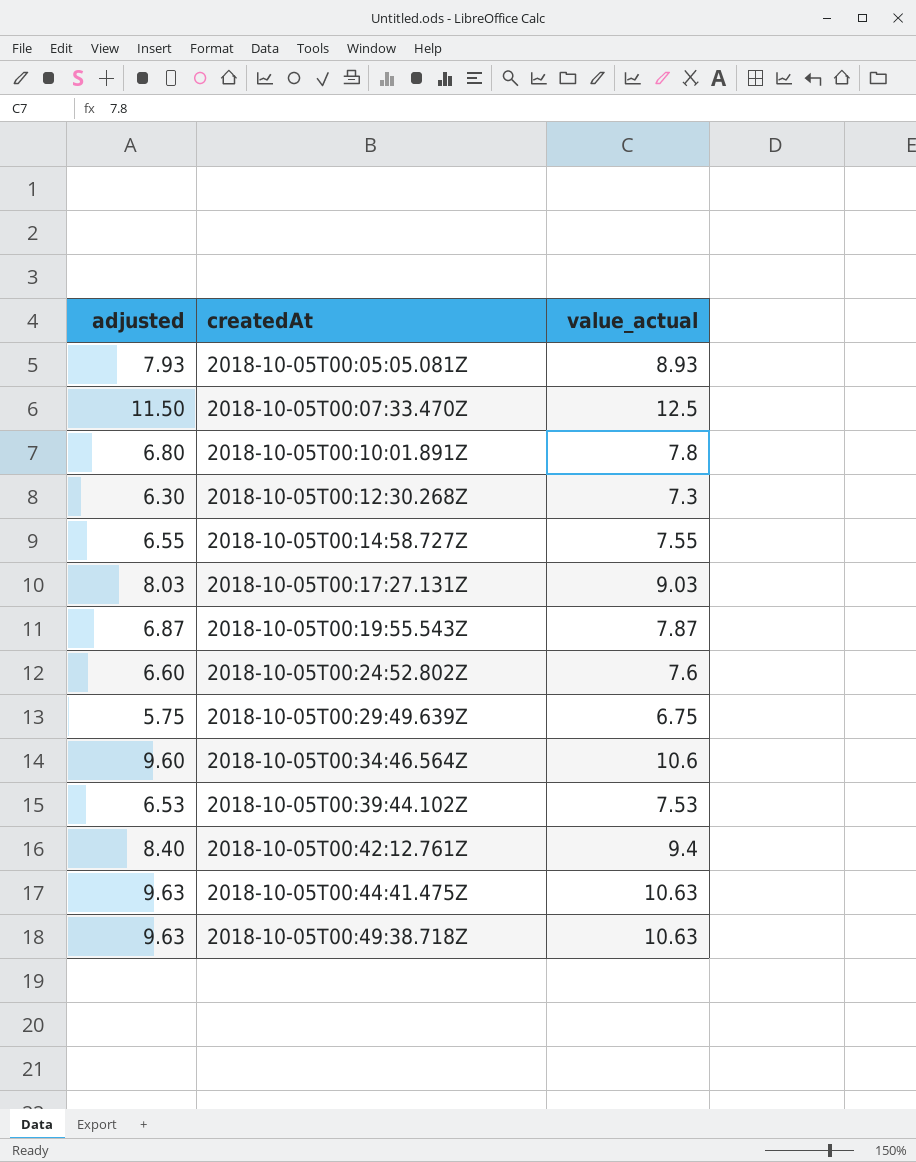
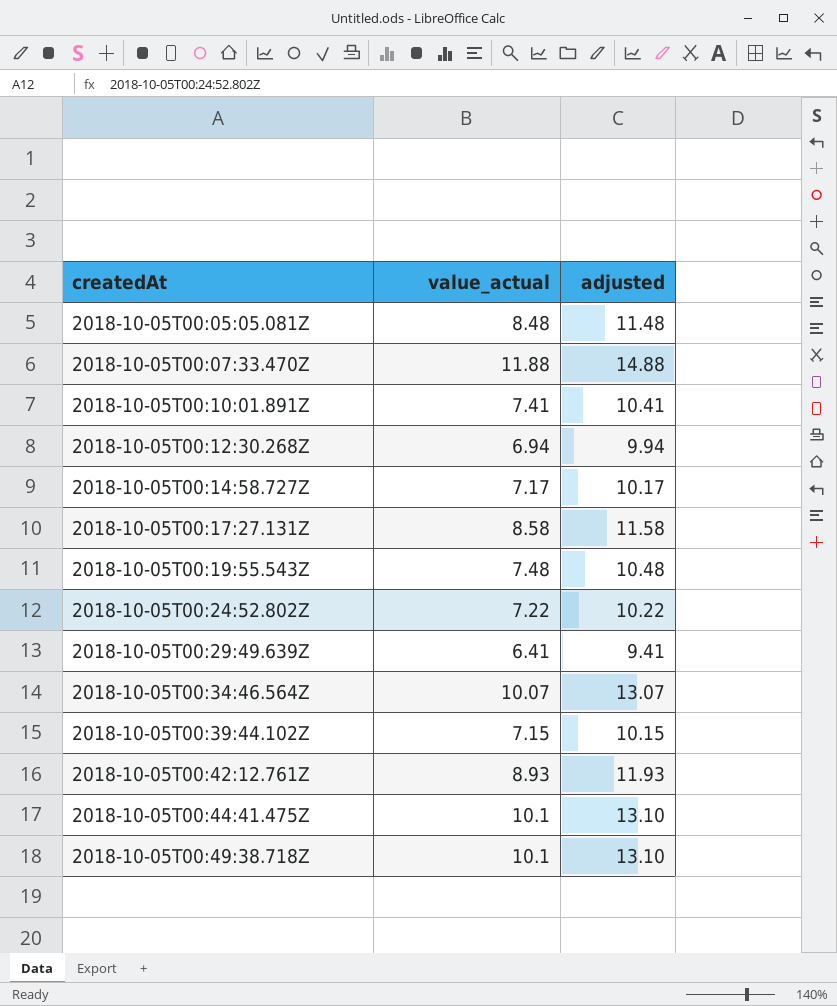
column adjusted | formula: [value_actual] - 1 -> [value_actual] + 3
column adjusted | position: 1 -> 3
2018-10-05T00:05:05.081Z | value_actual: 8.93 -> 8.48
2018-10-05T00:07:33.470Z | value_actual: 12.5 -> 11.88
2018-10-05T00:10:01.891Z | value_actual: 7.8 -> 7.41
2018-10-05T00:12:30.268Z | value_actual: 7.3 -> 6.94
2018-10-05T00:14:58.727Z | value_actual: 7.55 -> 7.17
2018-10-05T00:17:27.131Z | value_actual: 9.03 -> 8.58
2018-10-05T00:19:55.543Z | value_actual: 7.87 -> 7.48
2018-10-05T00:24:52.802Z | value_actual: 7.6 -> 7.22
2018-10-05T00:29:49.639Z | value_actual: 6.75 -> 6.41
2018-10-05T00:34:46.564Z | value_actual: 10.6 -> 10.07
2018-10-05T00:39:44.102Z | value_actual: 7.53 -> 7.15
2018-10-05T00:42:12.761Z | value_actual: 9.4 -> 8.93
2018-10-05T00:44:41.475Z | value_actual: 10.63 -> 10.1
2018-10-05T00:49:38.718Z | value_actual: 10.63 -> 10.1

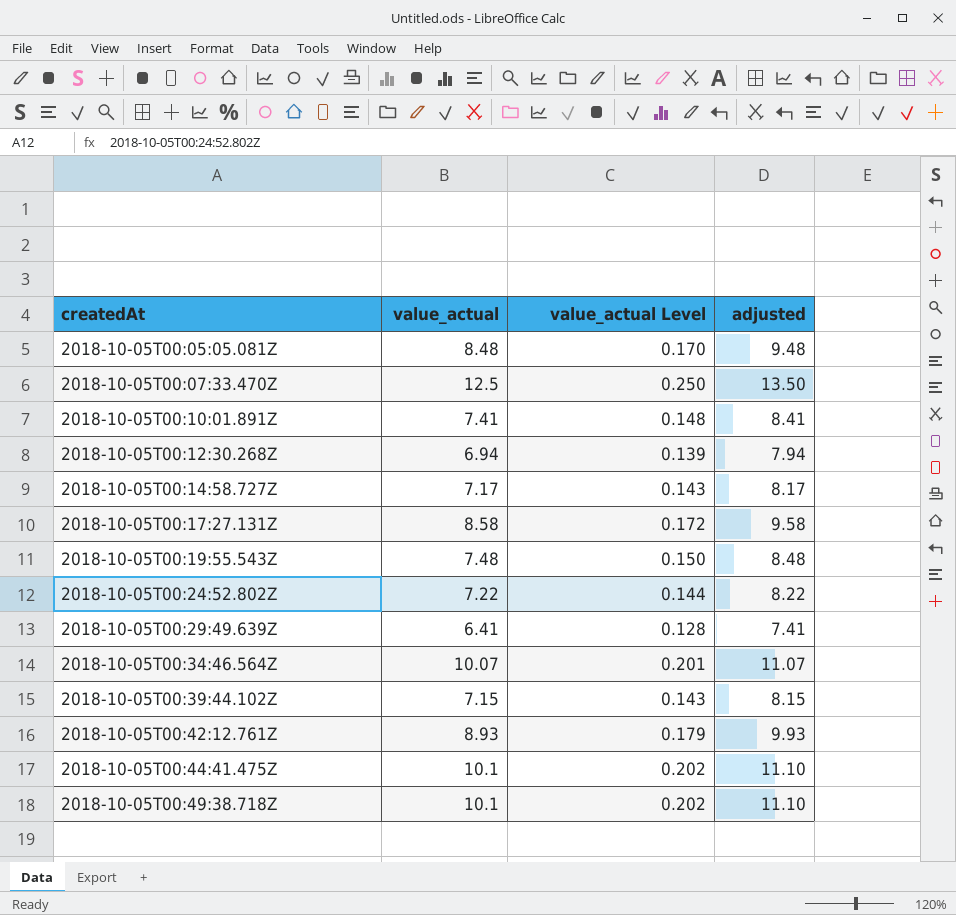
column value_actual Level | formula: none -> [value_actual] * 0.02
column adjusted | formula: [value_actual] + 3 -> [value_actual] + 1
2018-10-05T00:07:33.470Z | value_actual: 11.88 -> 12.5

